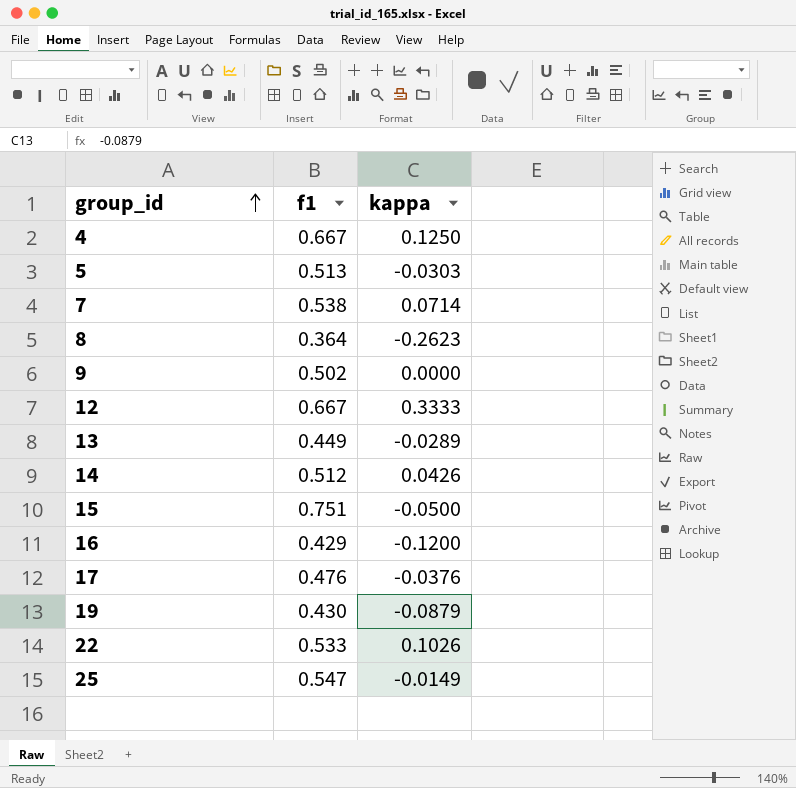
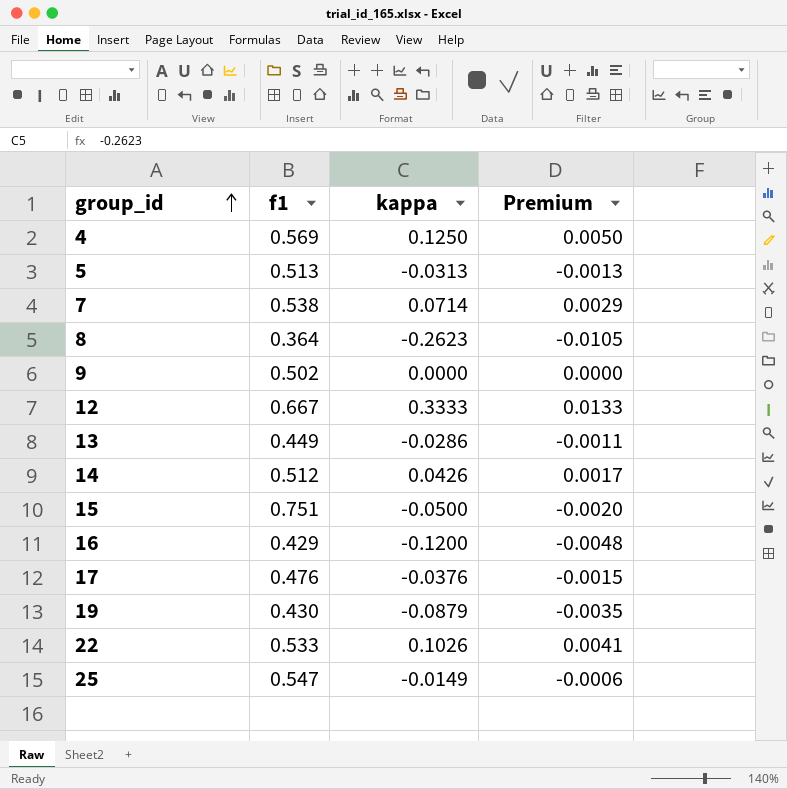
column Premium | formula: none -> [kappa] * 0.04
4 | f1: 0.667 -> 0.569
5 | kappa: -0.0303 -> -0.0313
13 | kappa: -0.0289 -> -0.0286

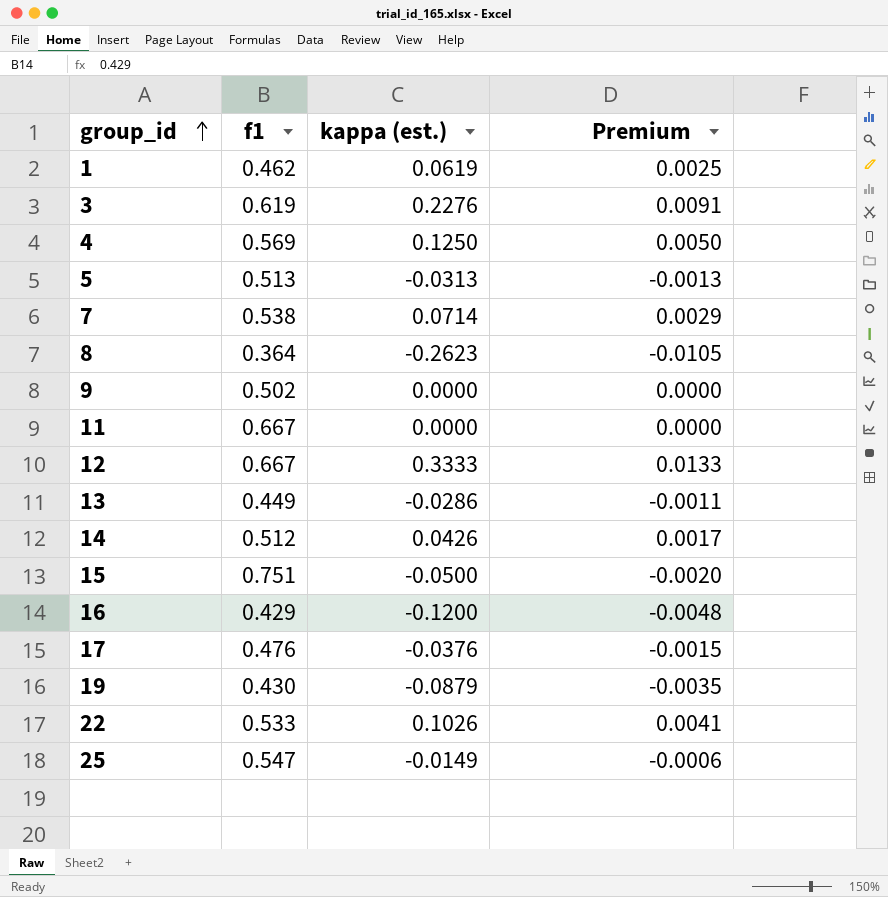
column name: kappa -> kappa (est.)
row 1: none -> 0.462 | 0.0619 | 0.0025
row 3: none -> 0.619 | 0.2276 | 0.0091
row 11: none -> 0.667 | 0.0000 | 0.0000

